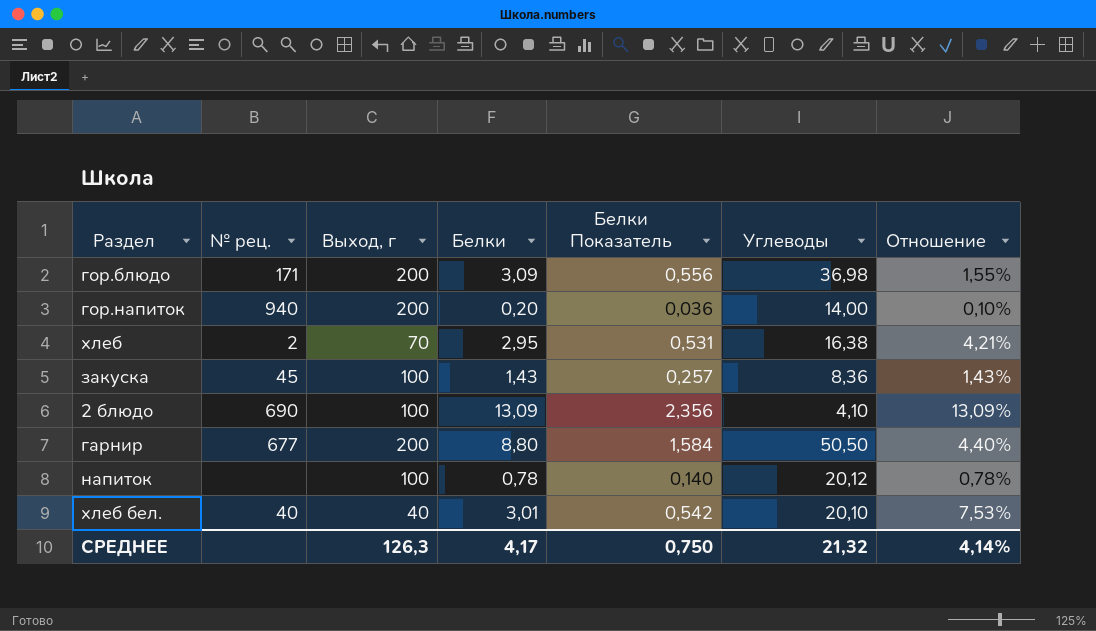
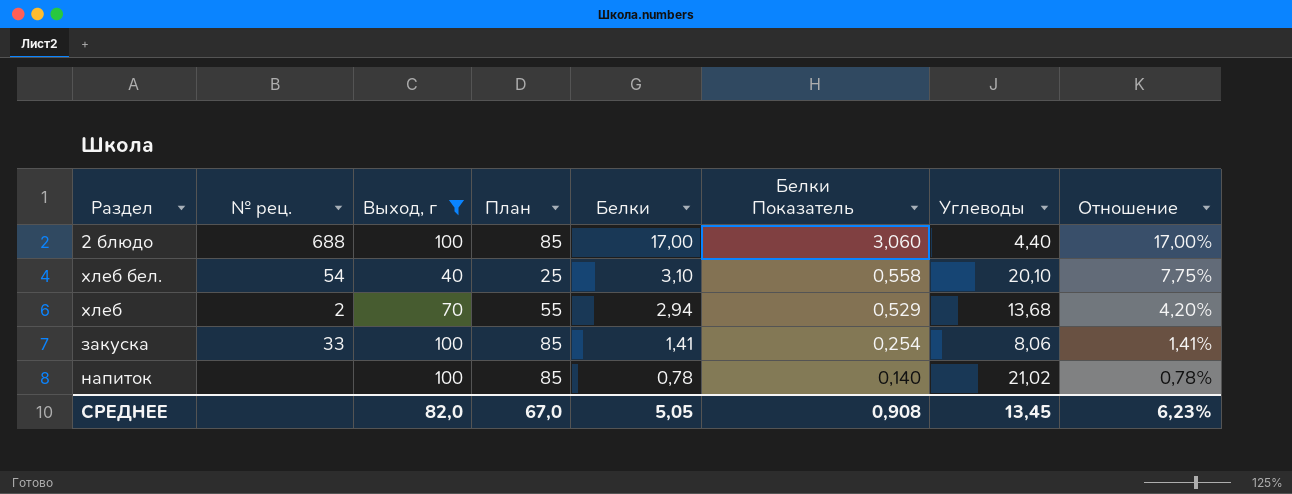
filter: none -> Выход, г != 200
row order: none -> Белки descending
column План | formula: none -> [Выход, г] - 15
2 блюдо | № рец.: 690 -> 688
2 блюдо | Белки: 13,09 -> 17,00
2 блюдо | Белки Показатель: 2,356 -> 3,060
2 блюдо | Углеводы: 4,10 -> 4,40
2 блюдо | Отношение: 13,09% -> 17,00%
хлеб бел. | № рец.: 40 -> 54
хлеб бел. | Белки: 3,01 -> 3,10
хлеб бел. | Белки Показатель: 0,542 -> 0,558
хлеб бел. | Отношение: 7,53% -> 7,75%
хлеб | Белки: 2,95 -> 2,94
хлеб | Белки Показатель: 0,531 -> 0,529
хлеб | Углеводы: 16,38 -> 13,68
хлеб | Отношение: 4,21% -> 4,20%
закуска | № рец.: 45 -> 33
закуска | Белки: 1,43 -> 1,41
закуска | Белки Показатель: 0,257 -> 0,254
закуска | Углеводы: 8,36 -> 8,06
закуска | Отношение: 1,43% -> 1,41%
напиток | Углеводы: 20,12 -> 21,02
СРЕДНЕЕ | Выход, г: 126,3 -> 82,0
СРЕДНЕЕ | Белки: 4,17 -> 5,05
СРЕДНЕЕ | Белки Показатель: 0,750 -> 0,908
СРЕДНЕЕ | Углеводы: 21,32 -> 13,45
СРЕДНЕЕ | Отношение: 4,14% -> 6,23%

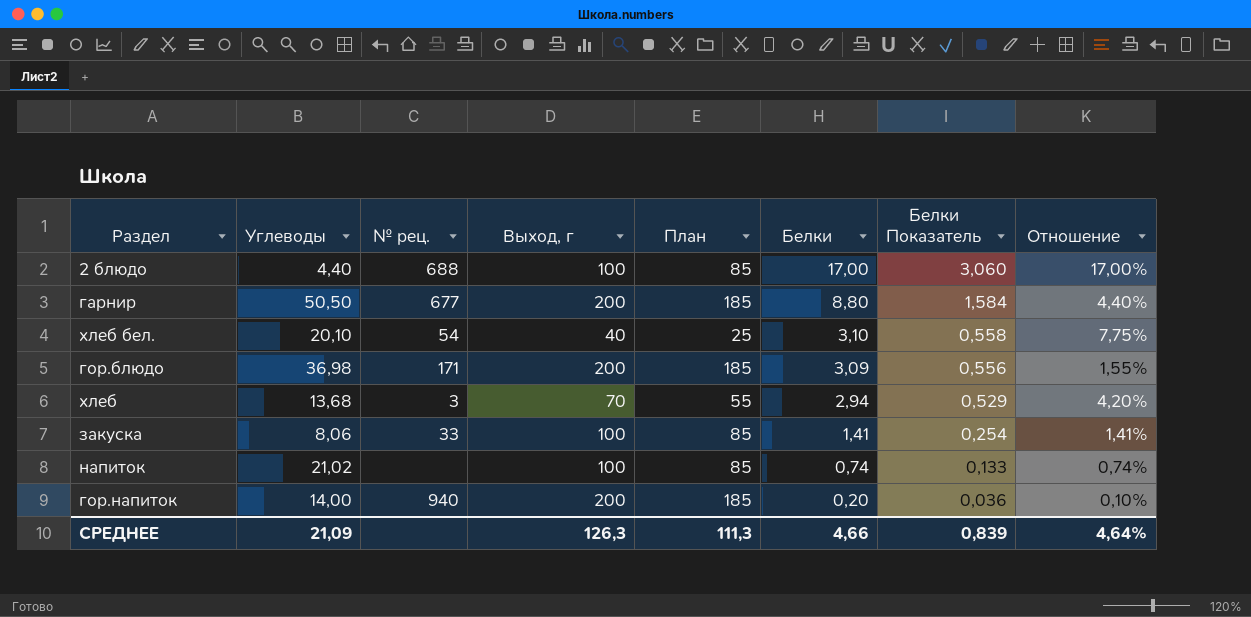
filter: Выход, г != 200 -> none
column Углеводы | position: 7 -> 2
хлеб | № рец.: 2 -> 3
напиток | Белки: 0,78 -> 0,74
напиток | Белки Показатель: 0,140 -> 0,133
напиток | Отношение: 0,78% -> 0,74%
СРЕДНЕЕ | Углеводы: 13,45 -> 21,09
СРЕДНЕЕ | Выход, г: 82,0 -> 126,3
СРЕДНЕЕ | План: 67,0 -> 111,3
СРЕДНЕЕ | Белки: 5,05 -> 4,66
СРЕДНЕЕ | Белки Показатель: 0,908 -> 0,839
СРЕДНЕЕ | Отношение: 6,23% -> 4,64%

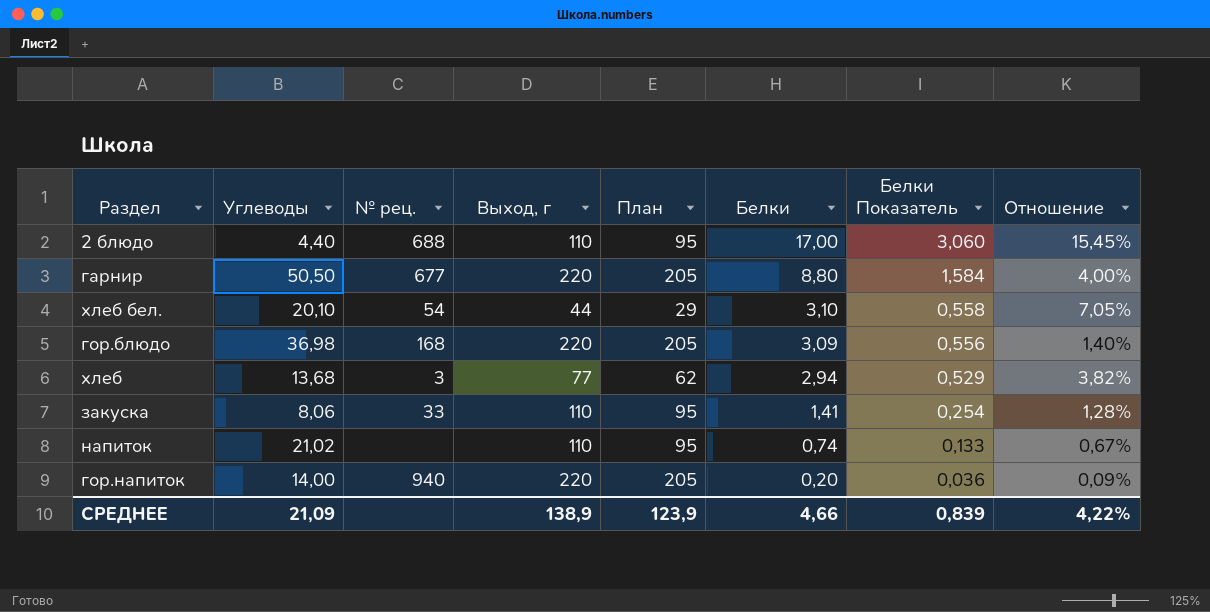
2 блюдо | Выход, г: 100 -> 110
2 блюдо | План: 85 -> 95
2 блюдо | Отношение: 17,00% -> 15,45%
гарнир | Выход, г: 200 -> 220
гарнир | План: 185 -> 205
гарнир | Отношение: 4,40% -> 4,00%
хлеб бел. | Выход, г: 40 -> 44
хлеб бел. | План: 25 -> 29
хлеб бел. | Отношение: 7,75% -> 7,05%
гор.блюдо | № рец.: 171 -> 168
гор.блюдо | Выход, г: 200 -> 220
гор.блюдо | План: 185 -> 205
гор.блюдо | Отношение: 1,55% -> 1,40%
хлеб | Выход, г: 70 -> 77
хлеб | План: 55 -> 62
хлеб | Отношение: 4,20% -> 3,82%
закуска | Выход, г: 100 -> 110
закуска | План: 85 -> 95
закуска | Отношение: 1,41% -> 1,28%
напиток | Выход, г: 100 -> 110
напиток | План: 85 -> 95
напиток | Отношение: 0,74% -> 0,67%
гор.напиток | Выход, г: 200 -> 220
гор.напиток | План: 185 -> 205
гор.напиток | Отношение: 0,10% -> 0,09%
СРЕДНЕЕ | Выход, г: 126,3 -> 138,9
СРЕДНЕЕ | План: 111,3 -> 123,9
СРЕДНЕЕ | Отношение: 4,64% -> 4,22%

